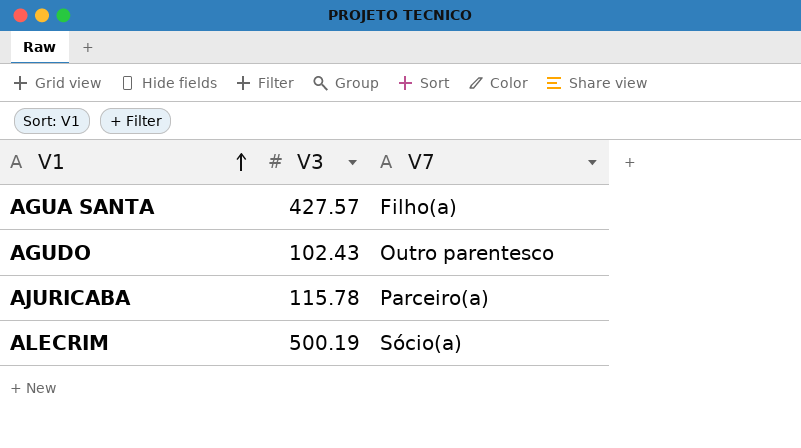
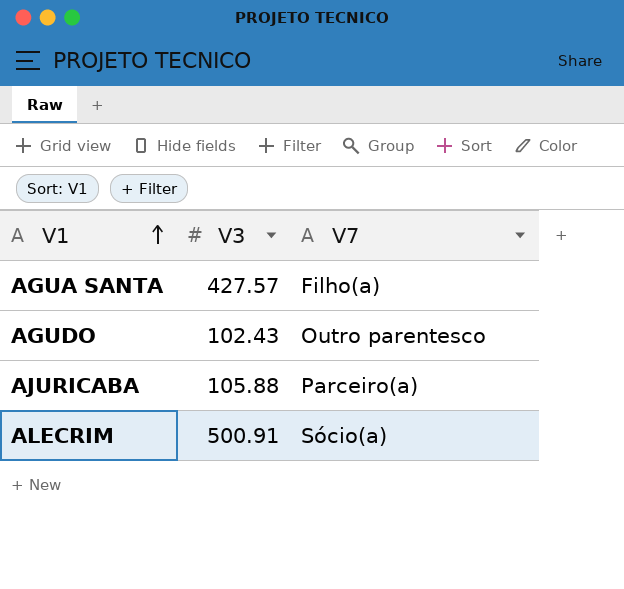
AJURICABA | V3: 115.78 -> 105.88
ALECRIM | V3: 500.19 -> 500.91

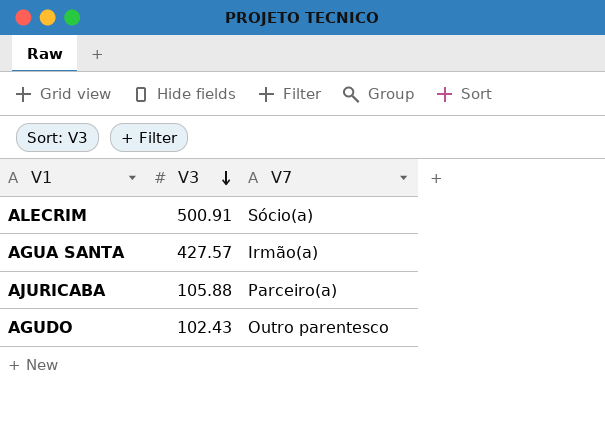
row order: V1 ascending -> V3 descending
AGUA SANTA | V7: Filho(a) -> Irmão(a)

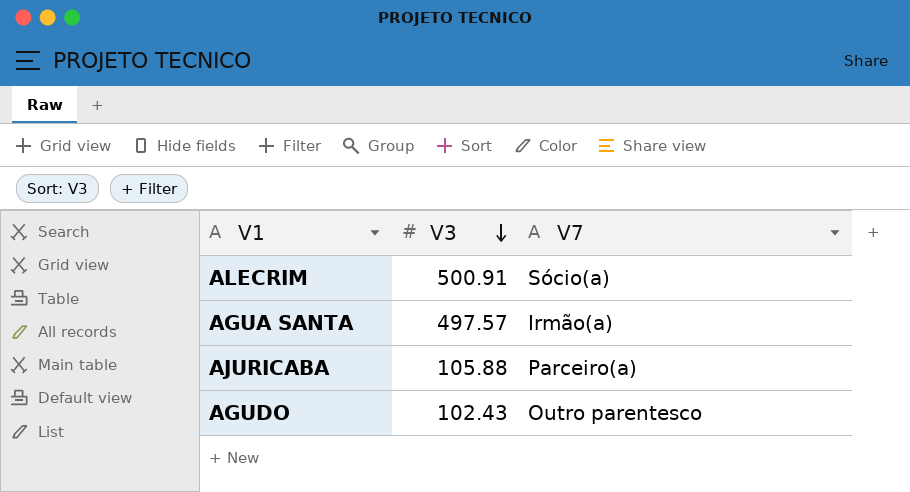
AGUA SANTA | V3: 427.57 -> 497.57

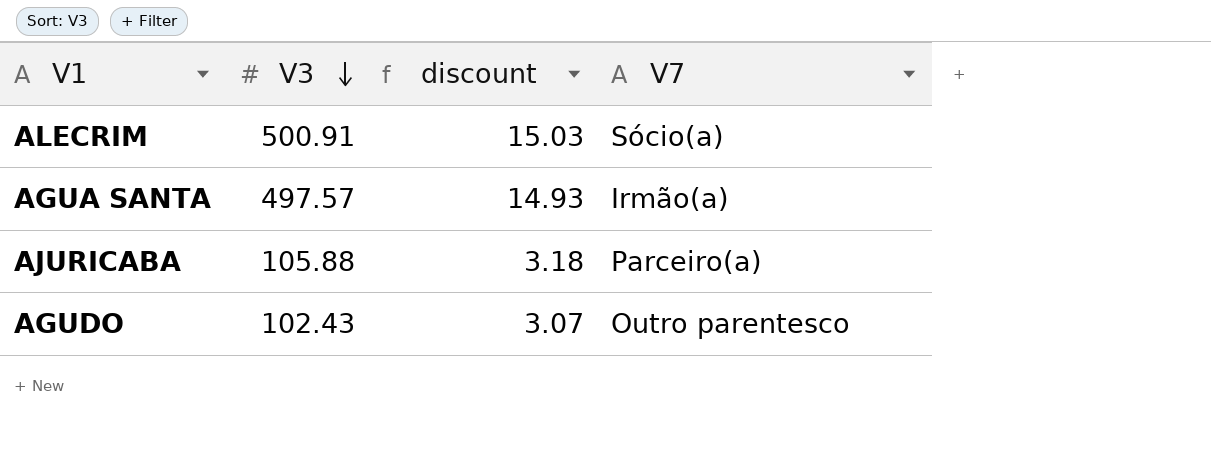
column discount | formula: none -> [V3] * 0.03

